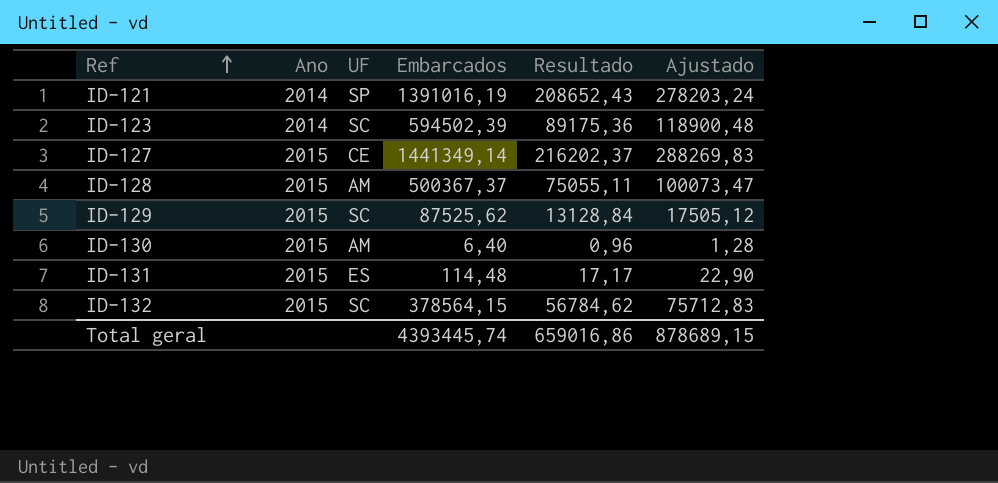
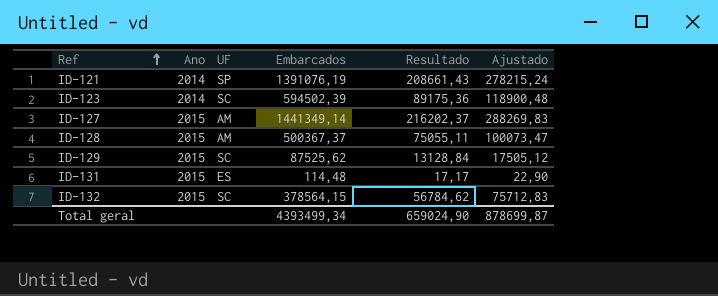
row ID-130: 2015 | AM | 6,40 | 0,96 | 1,28 -> none
ID-121 | Embarcados: 1391016,19 -> 1391076,19
ID-121 | Resultado: 208652,43 -> 208661,43
ID-121 | Ajustado: 278203,24 -> 278215,24
ID-127 | UF: CE -> AM
Total geral | Embarcados: 4393445,74 -> 4393499,34
Total geral | Resultado: 659016,86 -> 659024,90
Total geral | Ajustado: 878689,15 -> 878699,87

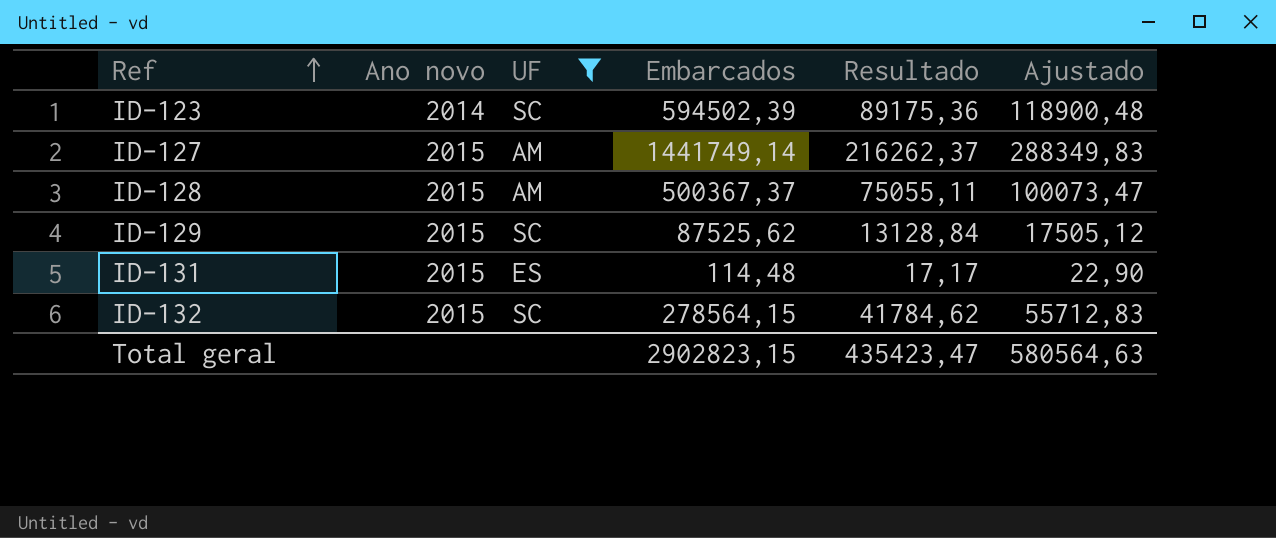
filter: none -> UF != SP
column name: Ano -> Ano novo
ID-127 | Embarcados: 1441349,14 -> 1441749,14
ID-127 | Resultado: 216202,37 -> 216262,37
ID-127 | Ajustado: 288269,83 -> 288349,83
ID-132 | Embarcados: 378564,15 -> 278564,15
ID-132 | Resultado: 56784,62 -> 41784,62
ID-132 | Ajustado: 75712,83 -> 55712,83
Total geral | Embarcados: 4393499,34 -> 2902823,15
Total geral | Resultado: 659024,90 -> 435423,47
Total geral | Ajustado: 878699,87 -> 580564,63

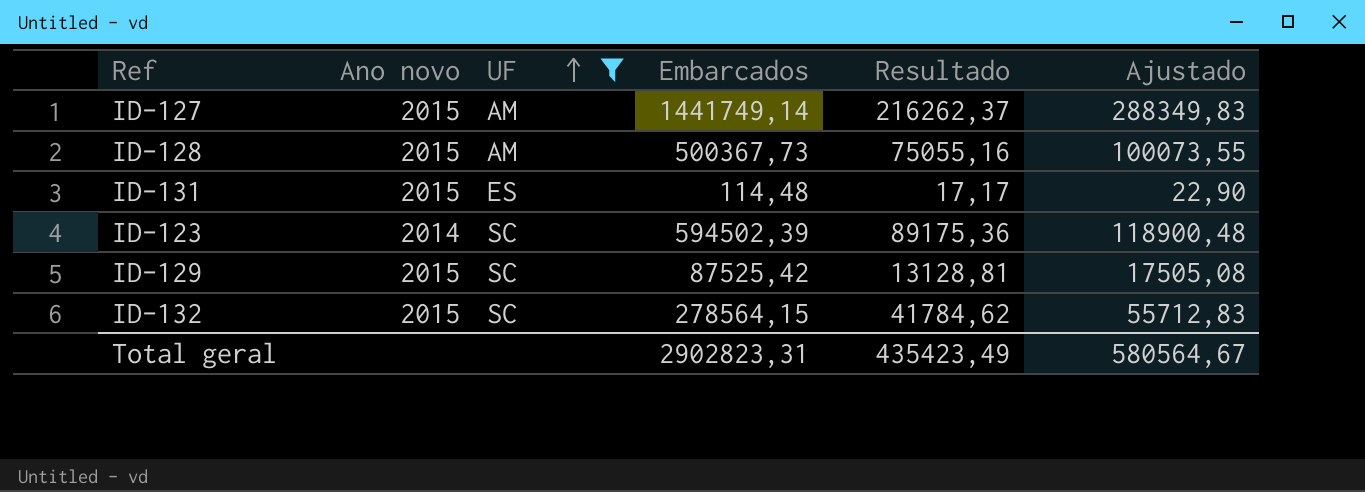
row order: Ref ascending -> UF ascending
ID-128 | Embarcados: 500367,37 -> 500367,73
ID-128 | Resultado: 75055,11 -> 75055,16
ID-128 | Ajustado: 100073,47 -> 100073,55
ID-129 | Embarcados: 87525,62 -> 87525,42
ID-129 | Resultado: 13128,84 -> 13128,81
ID-129 | Ajustado: 17505,12 -> 17505,08
Total geral | Embarcados: 2902823,15 -> 2902823,31
Total geral | Resultado: 435423,47 -> 435423,49
Total geral | Ajustado: 580564,63 -> 580564,67

